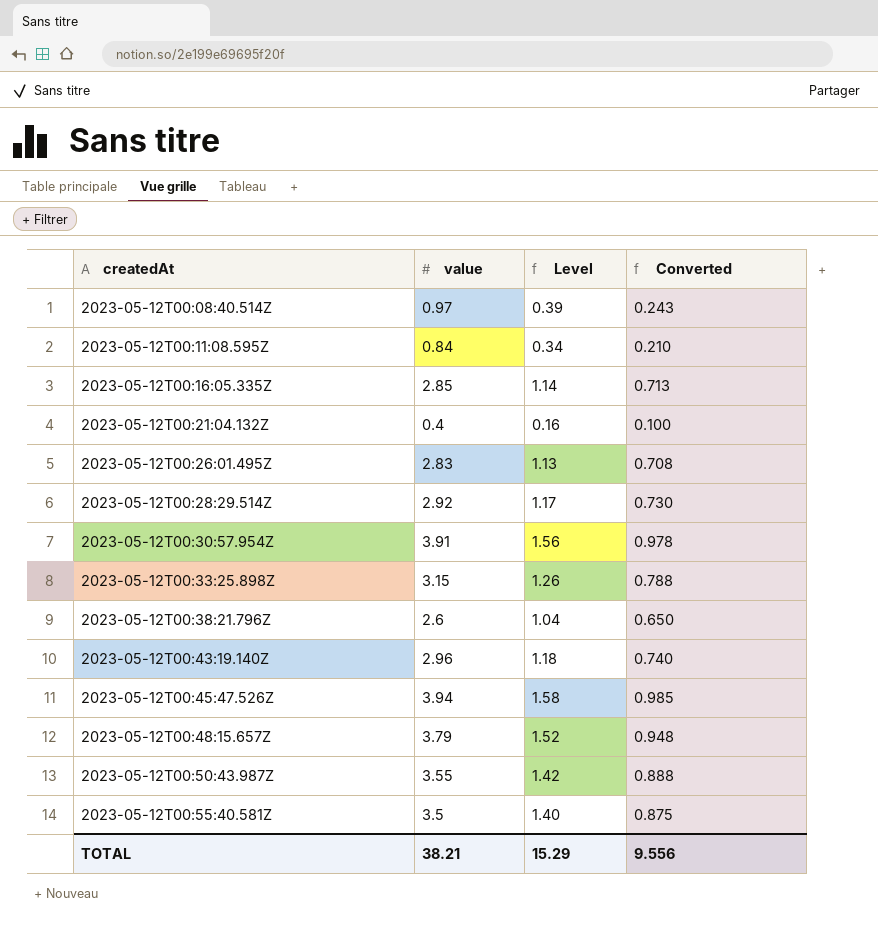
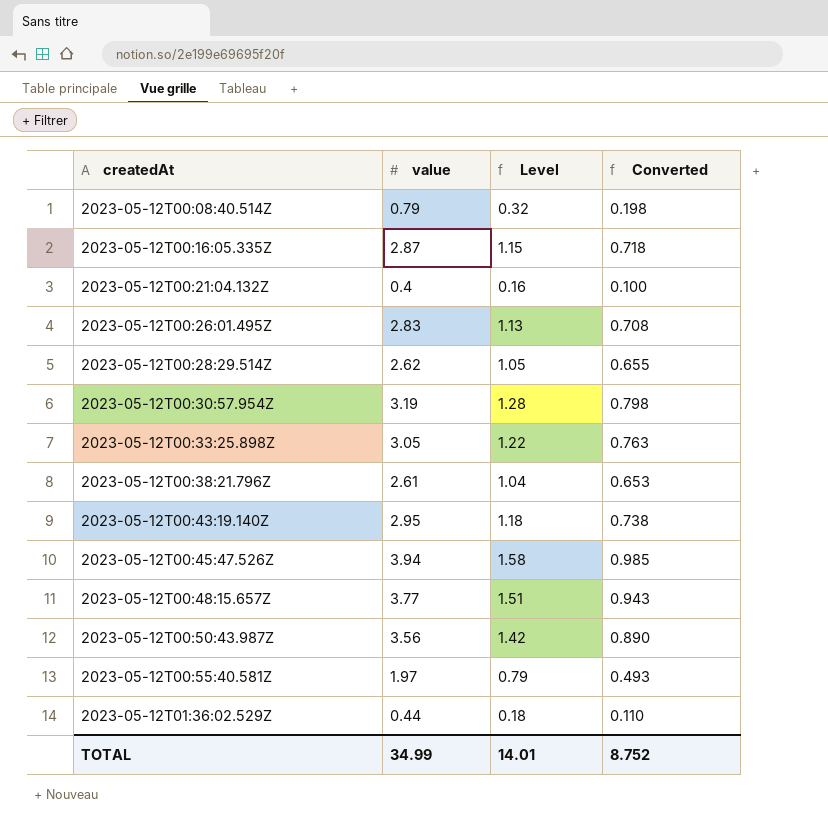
row 2023-05-12T00:11:08.595Z: 0.84 | 0.34 | 0.210 -> none
2023-05-12T00:08:40.514Z | value: 0.97 -> 0.79
2023-05-12T00:08:40.514Z | Level: 0.39 -> 0.32
2023-05-12T00:08:40.514Z | Converted: 0.243 -> 0.198
2023-05-12T00:16:05.335Z | value: 2.85 -> 2.87
2023-05-12T00:16:05.335Z | Level: 1.14 -> 1.15
2023-05-12T00:16:05.335Z | Converted: 0.713 -> 0.718
2023-05-12T00:28:29.514Z | value: 2.92 -> 2.62
2023-05-12T00:28:29.514Z | Level: 1.17 -> 1.05
2023-05-12T00:28:29.514Z | Converted: 0.730 -> 0.655
2023-05-12T00:30:57.954Z | value: 3.91 -> 3.19
2023-05-12T00:30:57.954Z | Level: 1.56 -> 1.28
2023-05-12T00:30:57.954Z | Converted: 0.978 -> 0.798
2023-05-12T00:33:25.898Z | value: 3.15 -> 3.05
2023-05-12T00:33:25.898Z | Level: 1.26 -> 1.22
2023-05-12T00:33:25.898Z | Converted: 0.788 -> 0.763
2023-05-12T00:38:21.796Z | value: 2.6 -> 2.61
2023-05-12T00:38:21.796Z | Converted: 0.650 -> 0.653
2023-05-12T00:43:19.140Z | value: 2.96 -> 2.95
2023-05-12T00:43:19.140Z | Converted: 0.740 -> 0.738
2023-05-12T00:48:15.657Z | value: 3.79 -> 3.77
2023-05-12T00:48:15.657Z | Level: 1.52 -> 1.51
2023-05-12T00:48:15.657Z | Converted: 0.948 -> 0.943
2023-05-12T00:50:43.987Z | value: 3.55 -> 3.56
2023-05-12T00:50:43.987Z | Converted: 0.888 -> 0.890
2023-05-12T00:55:40.581Z | value: 3.5 -> 1.97
2023-05-12T00:55:40.581Z | Level: 1.40 -> 0.79
2023-05-12T00:55:40.581Z | Converted: 0.875 -> 0.493
row 2023-05-12T01:36:02.529Z: none -> 0.44 | 0.18 | 0.110
TOTAL | value: 38.21 -> 34.99
TOTAL | Level: 15.29 -> 14.01
TOTAL | Converted: 9.556 -> 8.752

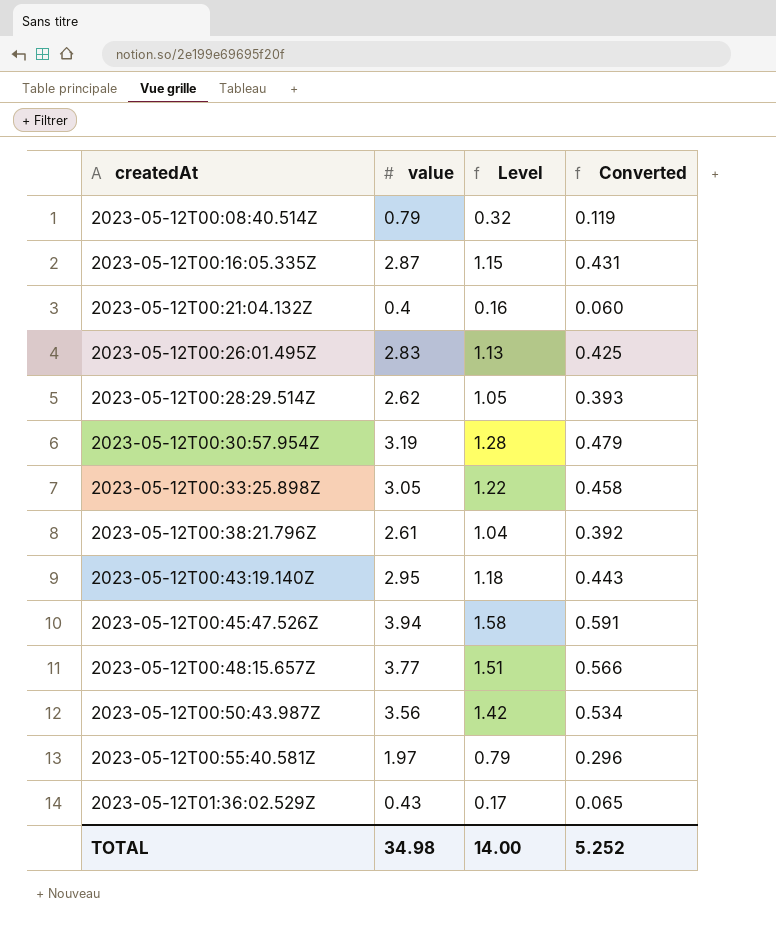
column Converted | formula: [value] * 0.25 -> [value] * 0.15
2023-05-12T01:36:02.529Z | value: 0.44 -> 0.43
2023-05-12T01:36:02.529Z | Level: 0.18 -> 0.17
TOTAL | value: 34.99 -> 34.98
TOTAL | Level: 14.01 -> 14.00
TOTAL | Converted: 8.752 -> 5.252

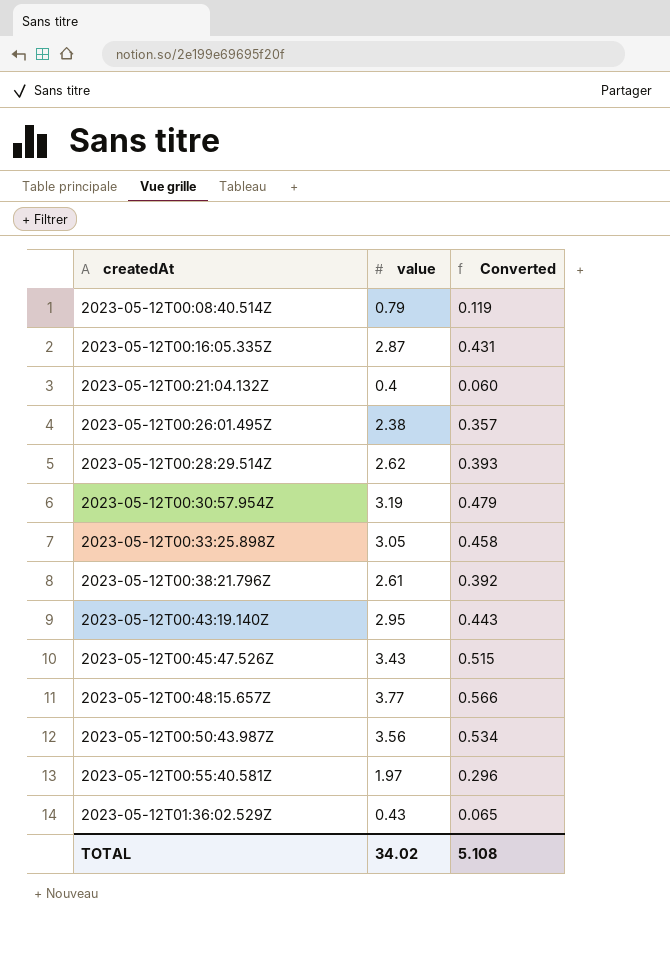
column Level | formula: [value] * 0.4 -> none
2023-05-12T00:26:01.495Z | value: 2.83 -> 2.38
2023-05-12T00:26:01.495Z | Converted: 0.425 -> 0.357
2023-05-12T00:45:47.526Z | value: 3.94 -> 3.43
2023-05-12T00:45:47.526Z | Converted: 0.591 -> 0.515
TOTAL | value: 34.98 -> 34.02
TOTAL | Converted: 5.252 -> 5.108

